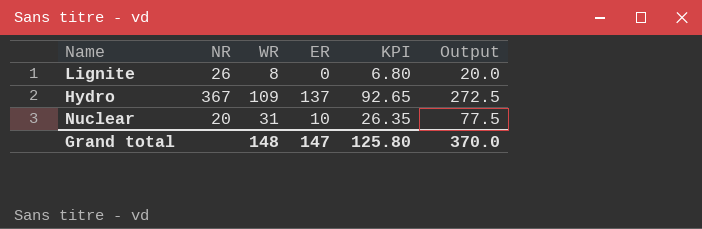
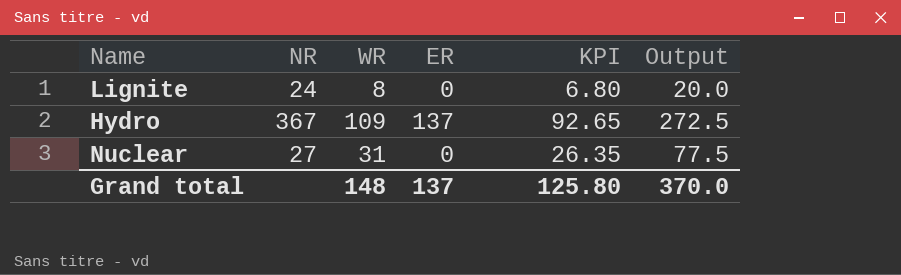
Lignite | NR: 26 -> 24
Nuclear | NR: 20 -> 27
Nuclear | ER: 10 -> 0
Grand total | ER: 147 -> 137

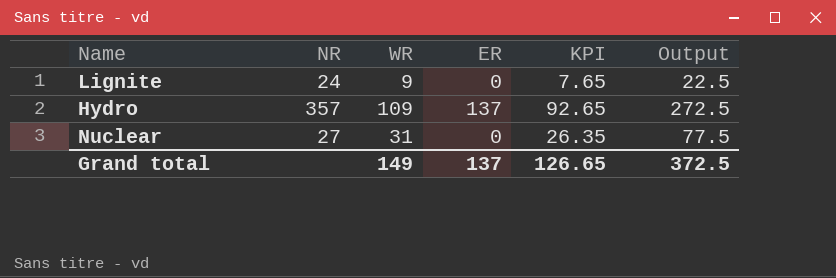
Lignite | WR: 8 -> 9
Lignite | KPI: 6.80 -> 7.65
Lignite | Output: 20.0 -> 22.5
Hydro | NR: 367 -> 357
Grand total | WR: 148 -> 149
Grand total | KPI: 125.80 -> 126.65
Grand total | Output: 370.0 -> 372.5

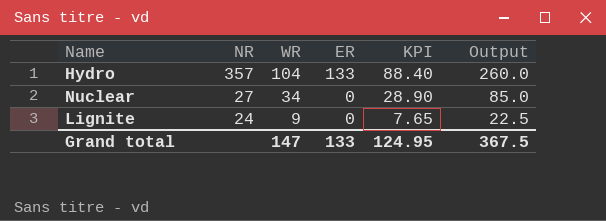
row order: none -> NR descending
Hydro | WR: 109 -> 104
Hydro | ER: 137 -> 133
Hydro | KPI: 92.65 -> 88.40
Hydro | Output: 272.5 -> 260.0
Nuclear | WR: 31 -> 34
Nuclear | KPI: 26.35 -> 28.90
Nuclear | Output: 77.5 -> 85.0
Grand total | WR: 149 -> 147
Grand total | ER: 137 -> 133
Grand total | KPI: 126.65 -> 124.95
Grand total | Output: 372.5 -> 367.5

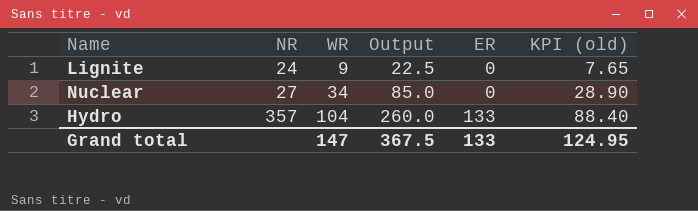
row order: NR descending -> NR ascending
column Output | position: 6 -> 4
column name: KPI -> KPI (old)

